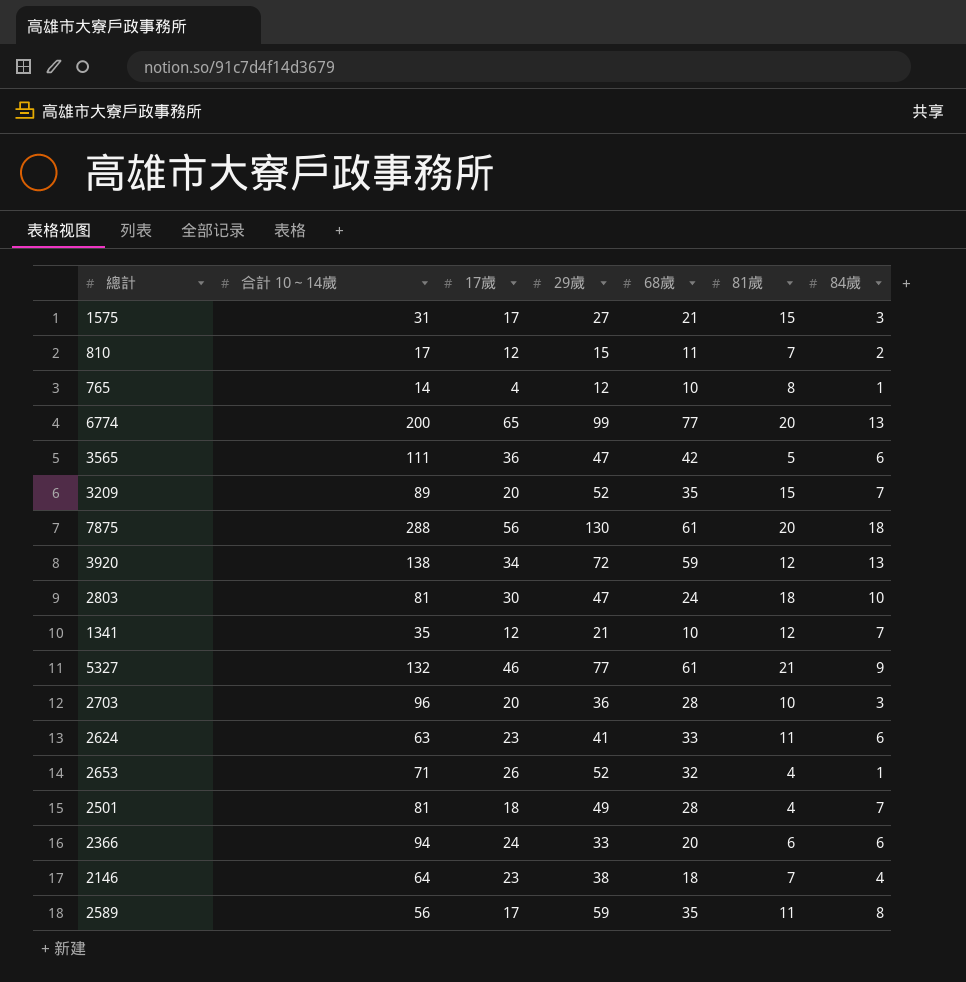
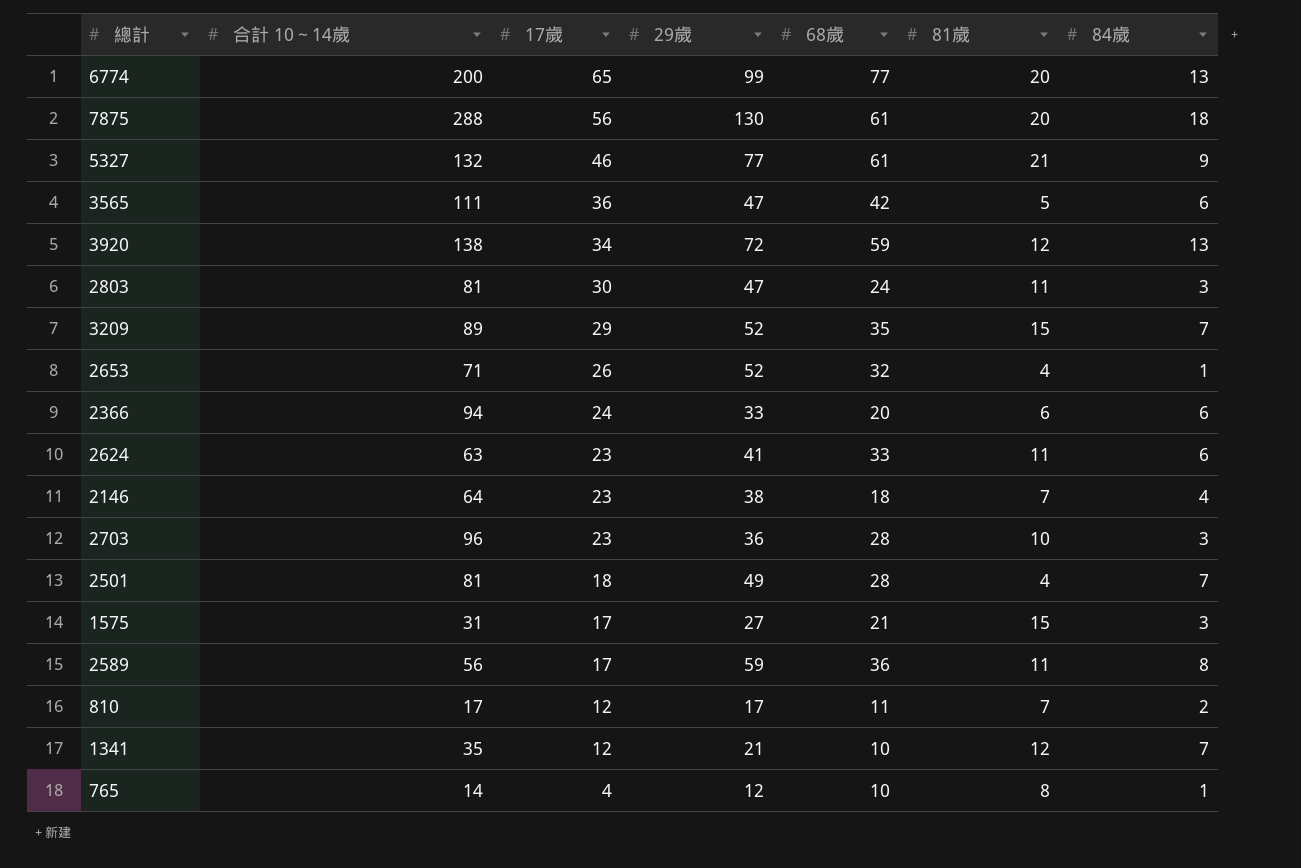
row order: none -> 17歲 descending
2803 | 81歲: 18 -> 11
2803 | 84歲: 10 -> 3
3209 | 17歲: 20 -> 29
2703 | 17歲: 20 -> 23
2589 | 68歲: 35 -> 36
810 | 29歲: 15 -> 17

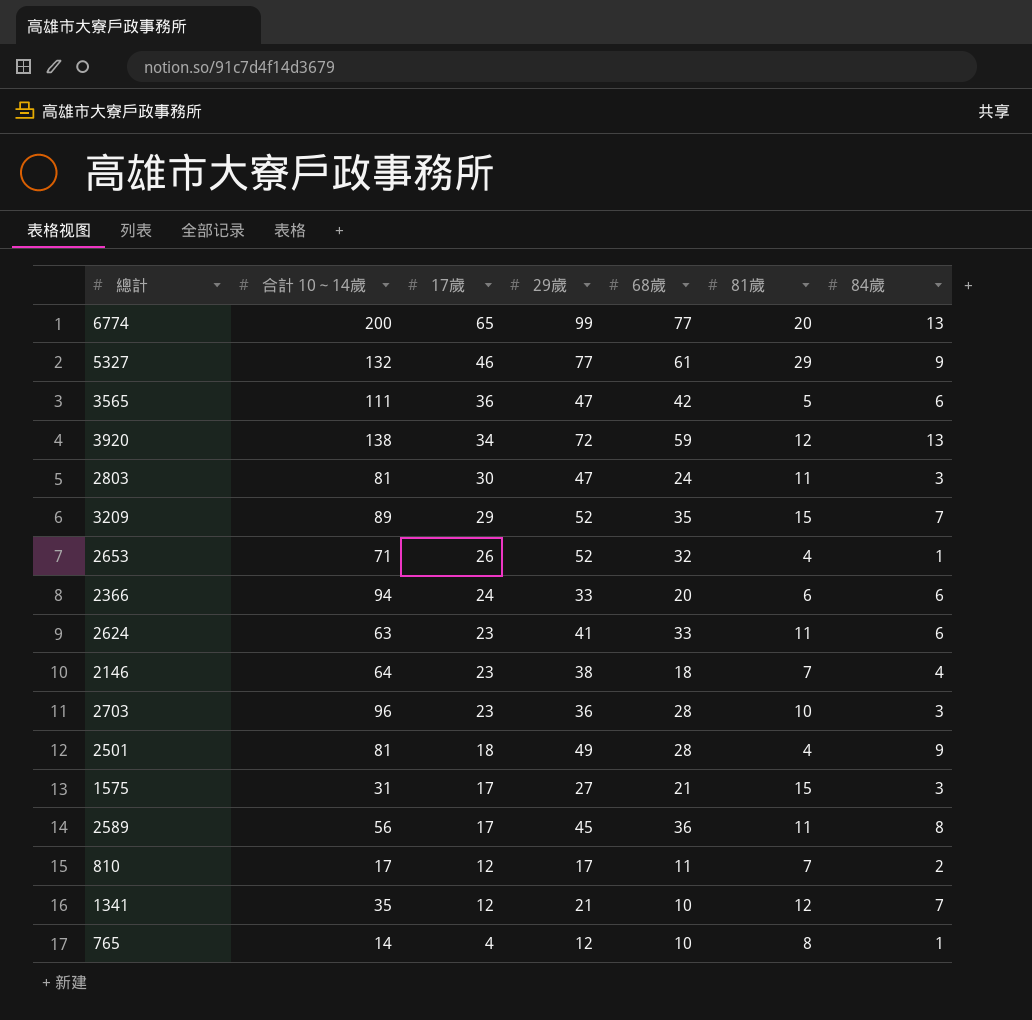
row 7875: 288 | 56 | 130 | 61 | 20 | 18 -> none
5327 | 81歲: 21 -> 29
2501 | 84歲: 7 -> 9
2589 | 29歲: 59 -> 45

